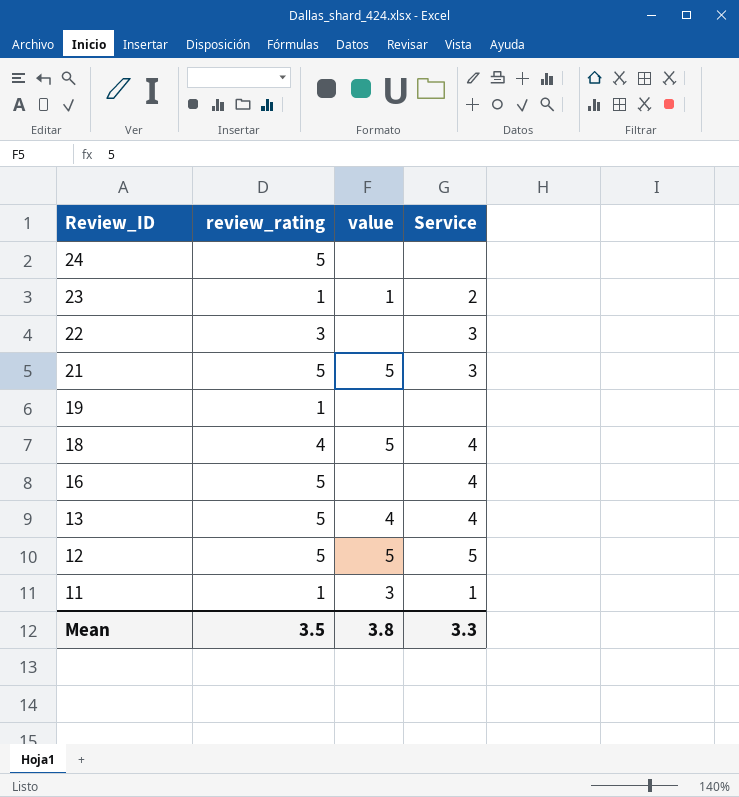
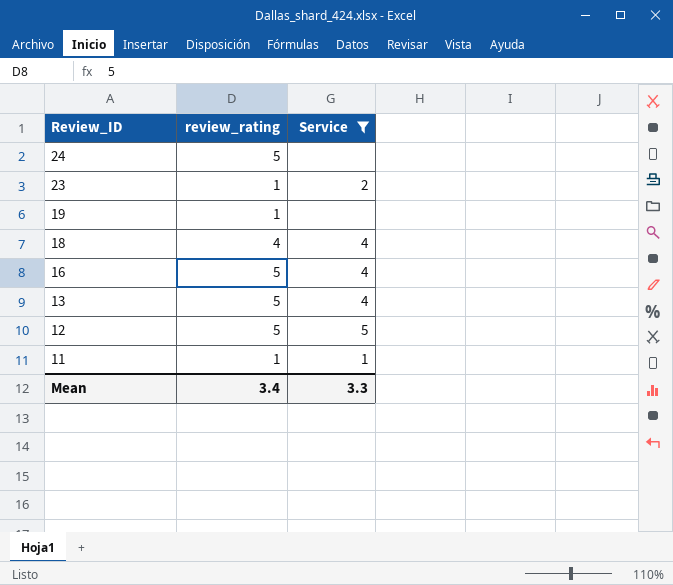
filter: none -> Service != 3
column value | position: 3 -> none
Mean | review_rating: 3.5 -> 3.4

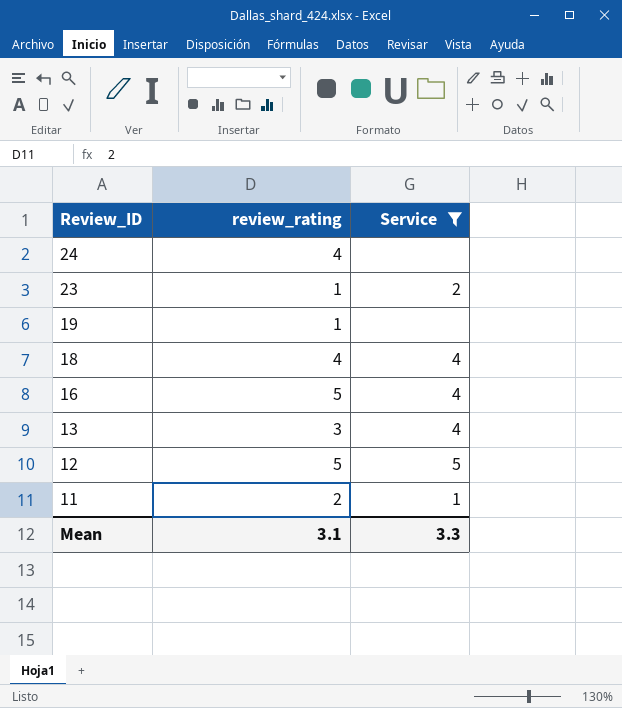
24 | review_rating: 5 -> 4
13 | review_rating: 5 -> 3
11 | review_rating: 1 -> 2
Mean | review_rating: 3.4 -> 3.1

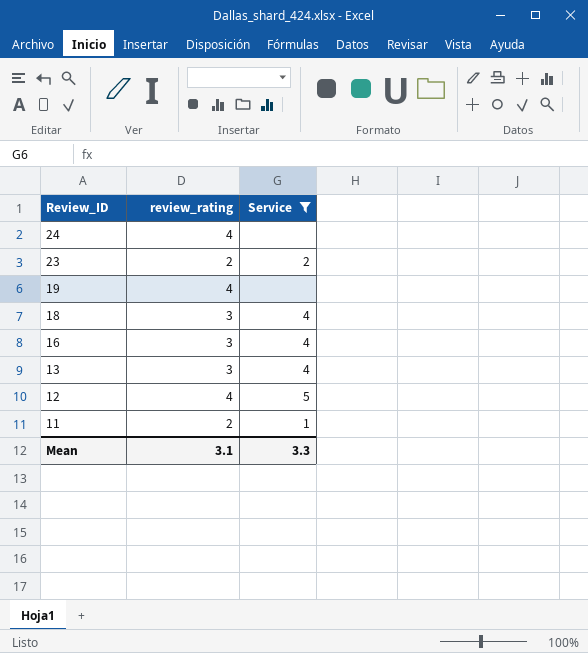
23 | review_rating: 1 -> 2
19 | review_rating: 1 -> 4
18 | review_rating: 4 -> 3
16 | review_rating: 5 -> 3
12 | review_rating: 5 -> 4

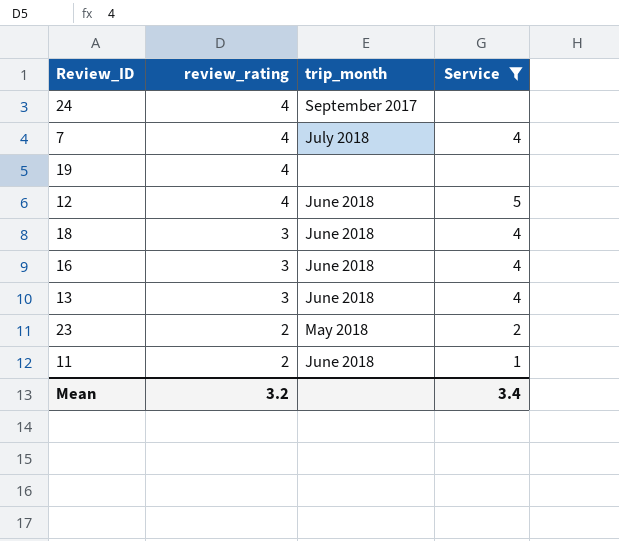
row order: Review_ID descending -> review_rating descending
column trip_month | position: none -> 3
row 7: none -> 4 | July 2018 | 4
Mean | review_rating: 3.1 -> 3.2
Mean | Service: 3.3 -> 3.4

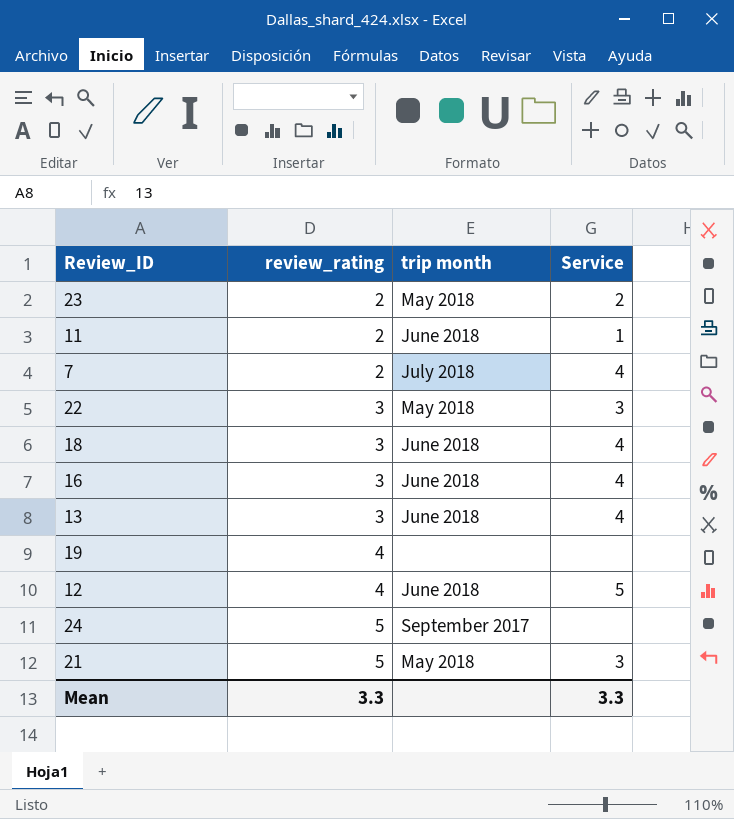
filter: Service != 3 -> none
row order: review_rating descending -> review_rating ascending
column name: trip_month -> trip month
7 | review_rating: 4 -> 2
24 | review_rating: 4 -> 5
Mean | review_rating: 3.2 -> 3.3
Mean | Service: 3.4 -> 3.3

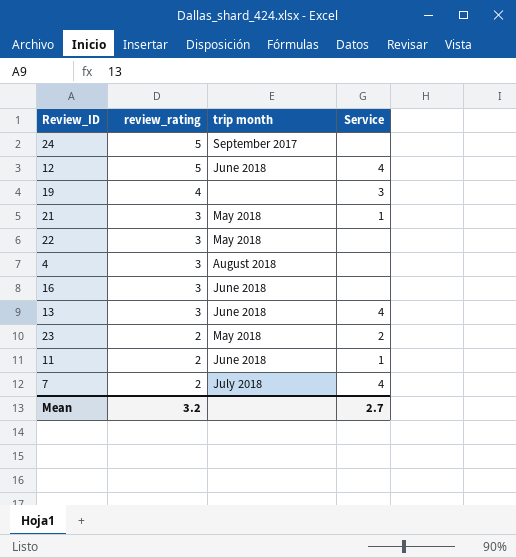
row order: review_rating ascending -> review_rating descending
row 18: 3 | June 2018 | 4 -> none
12 | review_rating: 4 -> 5
12 | Service: 5 -> 4
19 | Service: none -> 3
21 | review_rating: 5 -> 3
21 | Service: 3 -> 1
22 | Service: 3 -> none
row 4: none -> 3 | August 2018 | none
16 | Service: 4 -> none
Mean | review_rating: 3.3 -> 3.2
Mean | Service: 3.3 -> 2.7

